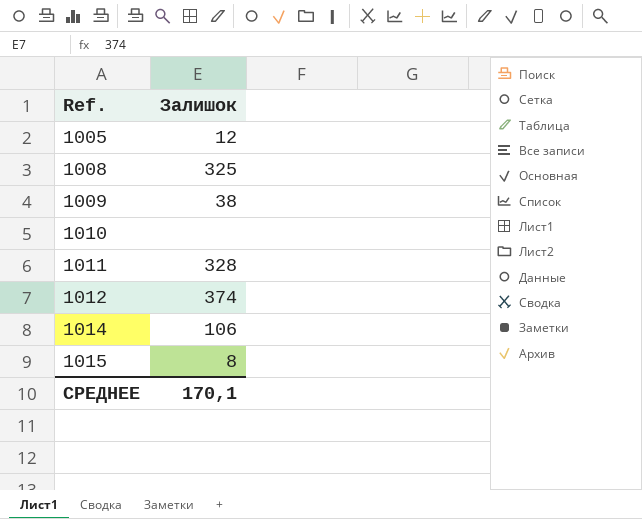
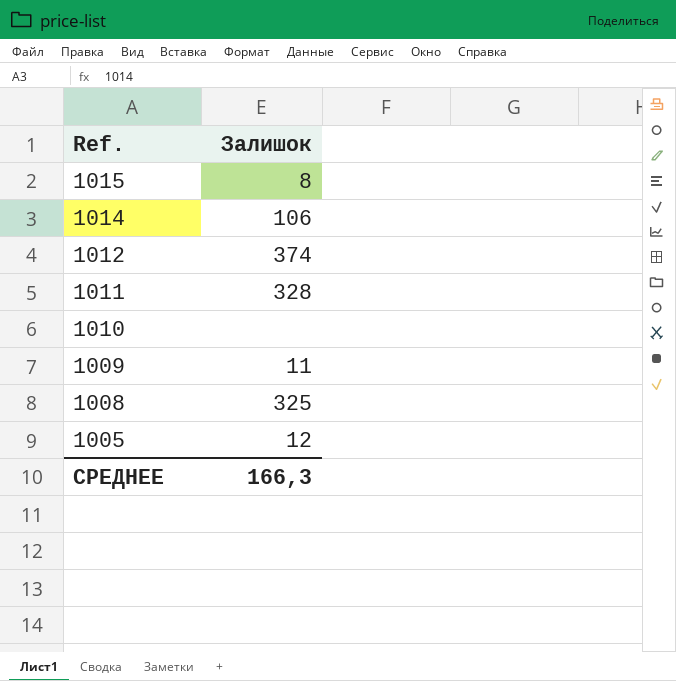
row order: Ref. ascending -> Ref. descending
1009 | Залишок: 38 -> 11
СРЕДНЕЕ | Залишок: 170,1 -> 166,3

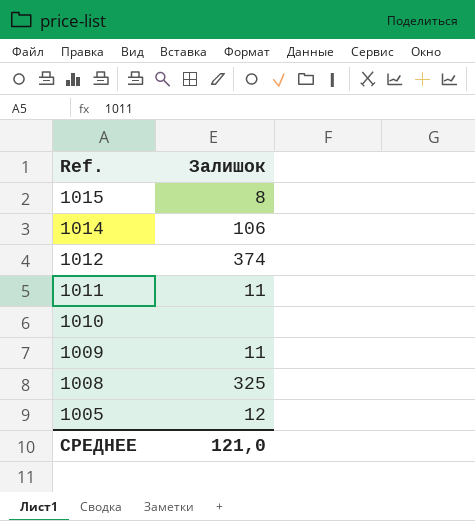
1011 | Залишок: 328 -> 11
СРЕДНЕЕ | Залишок: 166,3 -> 121,0

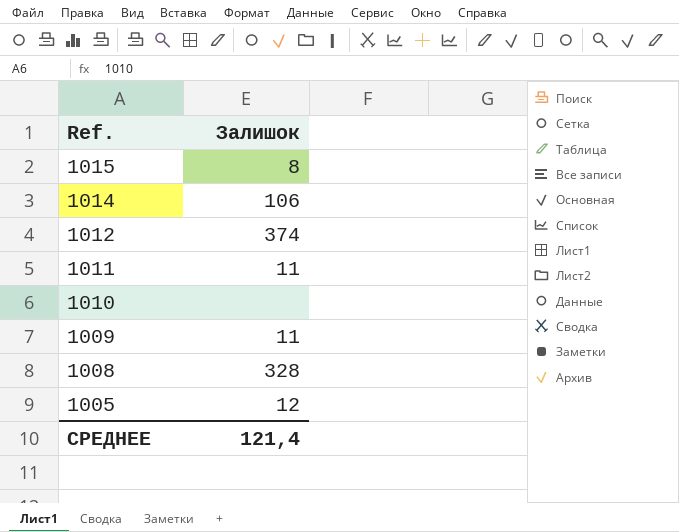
1008 | Залишок: 325 -> 328
СРЕДНЕЕ | Залишок: 121,0 -> 121,4

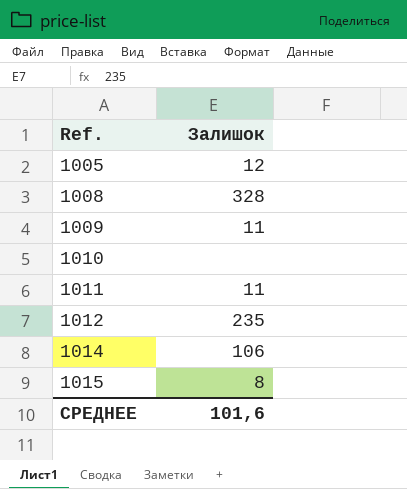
row order: Ref. descending -> Ref. ascending
1012 | Залишок: 374 -> 235
СРЕДНЕЕ | Залишок: 121,4 -> 101,6

